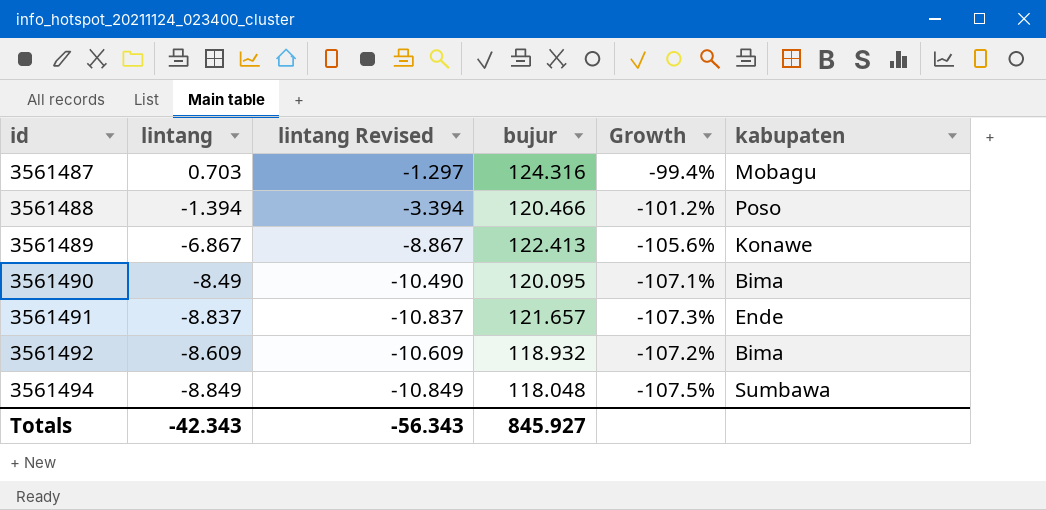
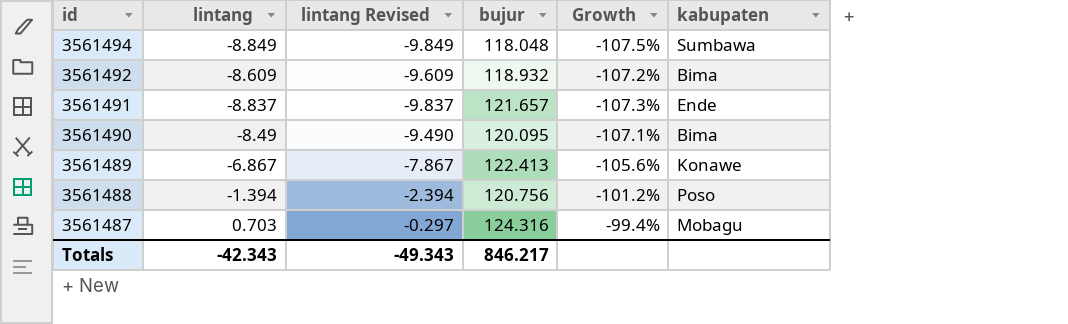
row order: id ascending -> id descending
column lintang Revised | formula: [lintang] - 2 -> [lintang] - 1
3561488 | bujur: 120.466 -> 120.756
Totals | lintang Revised: -56.343 -> -49.343
Totals | bujur: 845.927 -> 846.217

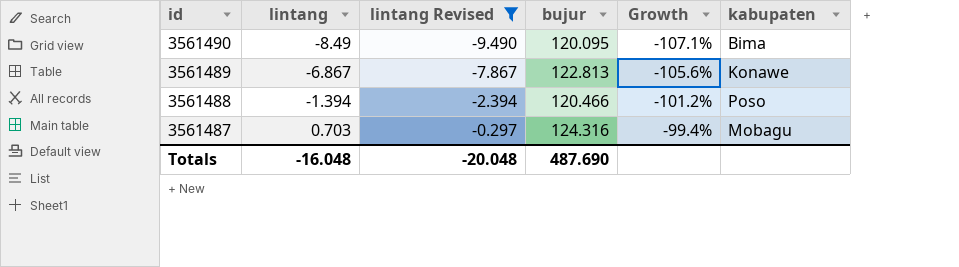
filter: none -> lintang Revised >= -9.490
3561489 | bujur: 122.413 -> 122.813
3561488 | bujur: 120.756 -> 120.466
Totals | lintang: -42.343 -> -16.048
Totals | lintang Revised: -49.343 -> -20.048
Totals | bujur: 846.217 -> 487.690

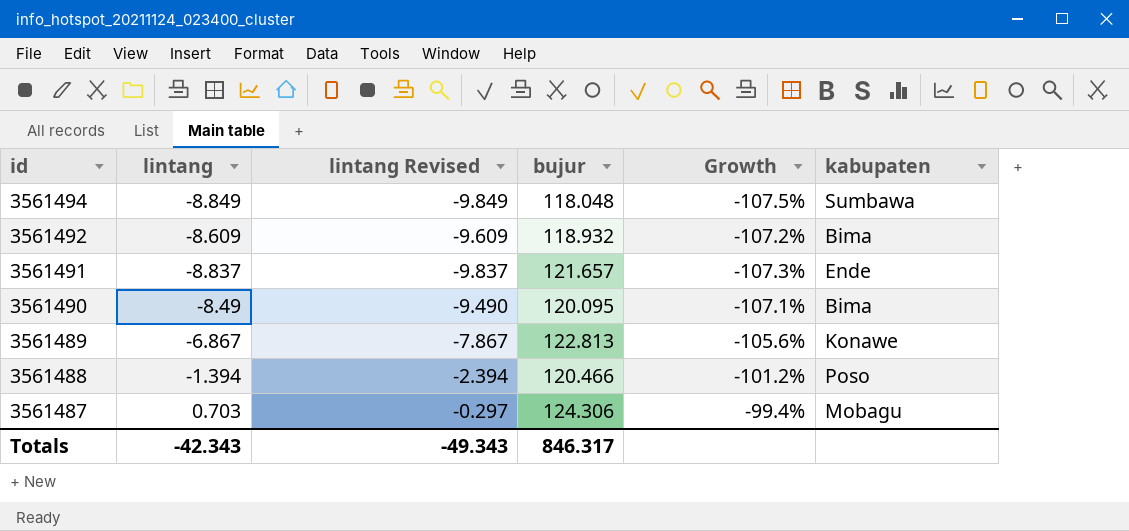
filter: lintang Revised >= -9.490 -> none
3561487 | bujur: 124.316 -> 124.306
Totals | lintang: -16.048 -> -42.343
Totals | lintang Revised: -20.048 -> -49.343
Totals | bujur: 487.690 -> 846.317

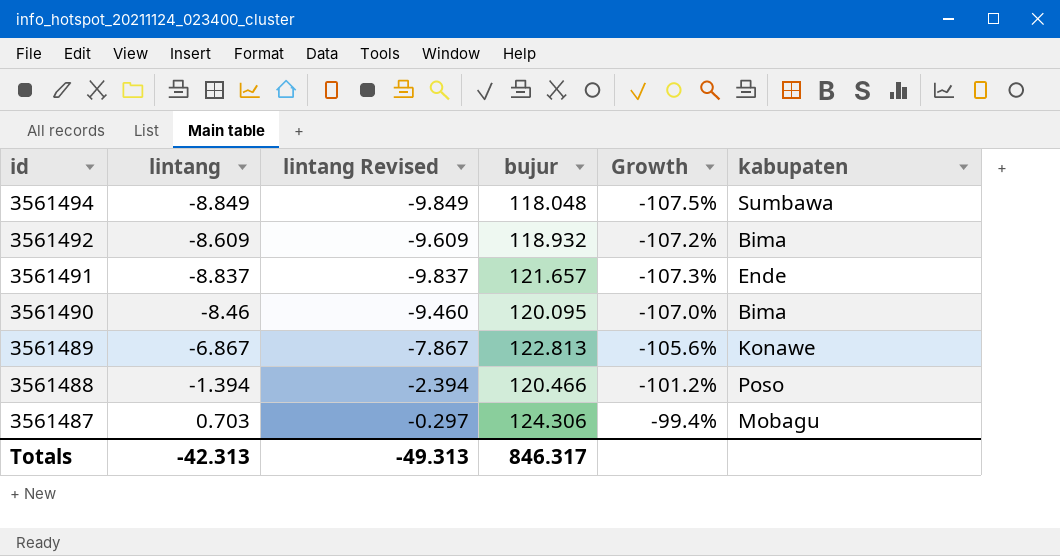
3561490 | lintang: -8.49 -> -8.46
3561490 | lintang Revised: -9.490 -> -9.460
3561490 | Growth: -107.1% -> -107.0%
Totals | lintang: -42.343 -> -42.313
Totals | lintang Revised: -49.343 -> -49.313

